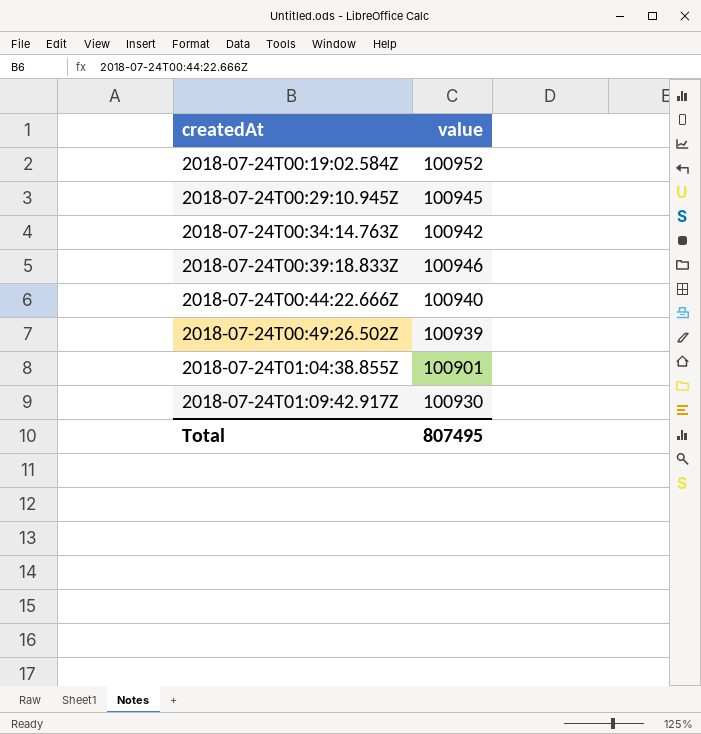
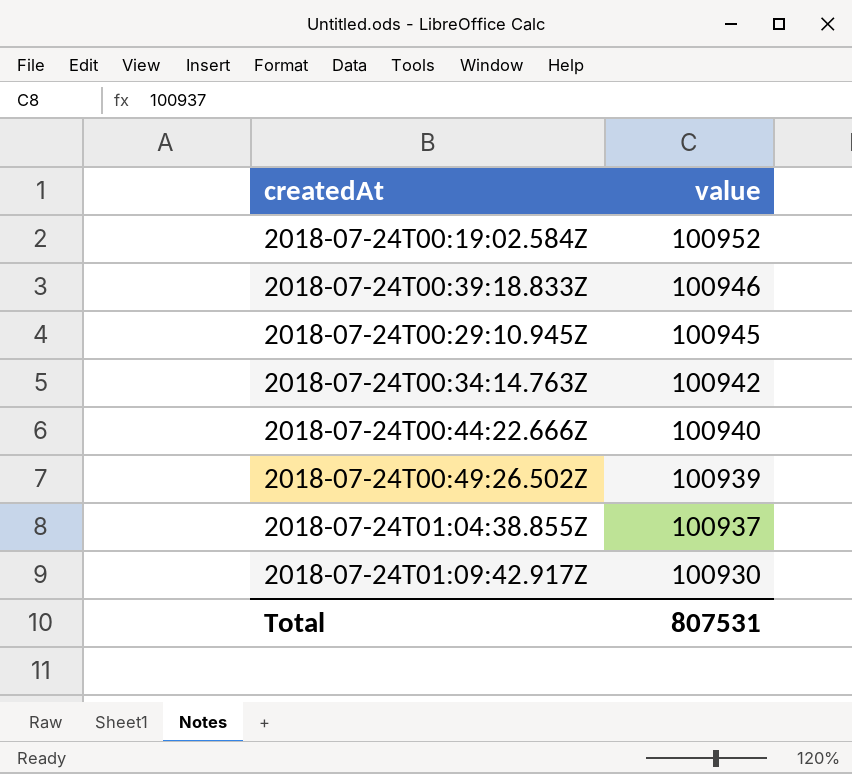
row order: createdAt ascending -> value descending
2018-07-24T01:04:38.855Z | value: 100901 -> 100937
Total | value: 807495 -> 807531

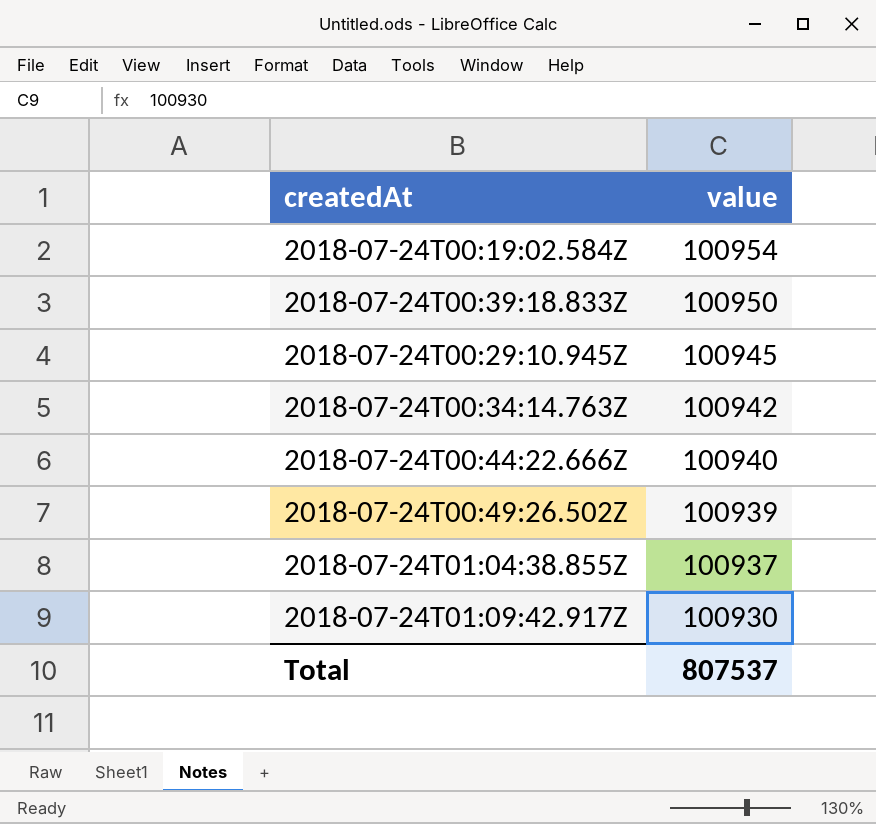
2018-07-24T00:19:02.584Z | value: 100952 -> 100954
2018-07-24T00:39:18.833Z | value: 100946 -> 100950
Total | value: 807531 -> 807537

